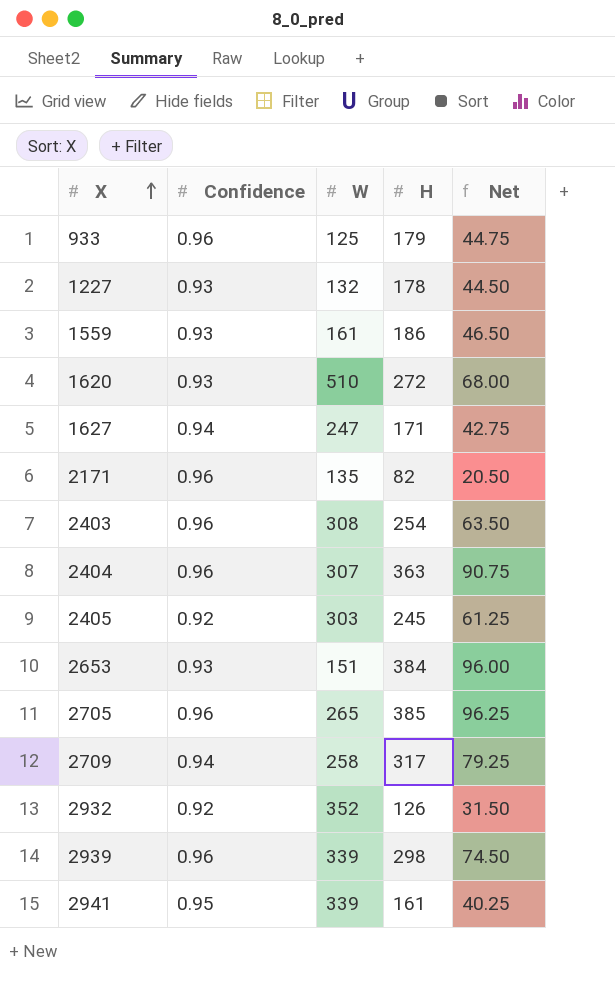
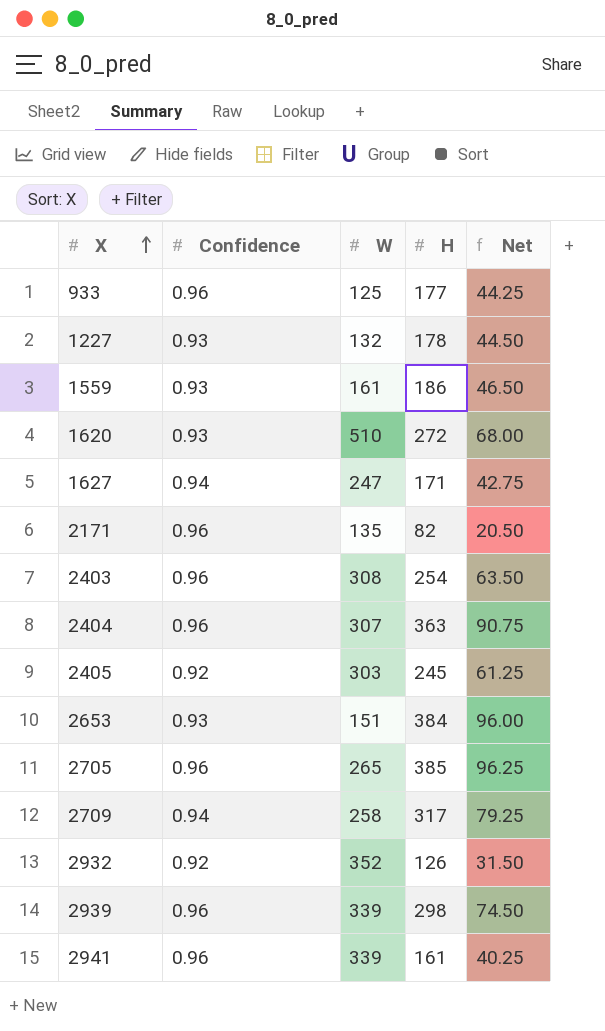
933 | H: 179 -> 177
933 | Net: 44.75 -> 44.25
2941 | Confidence: 0.95 -> 0.96

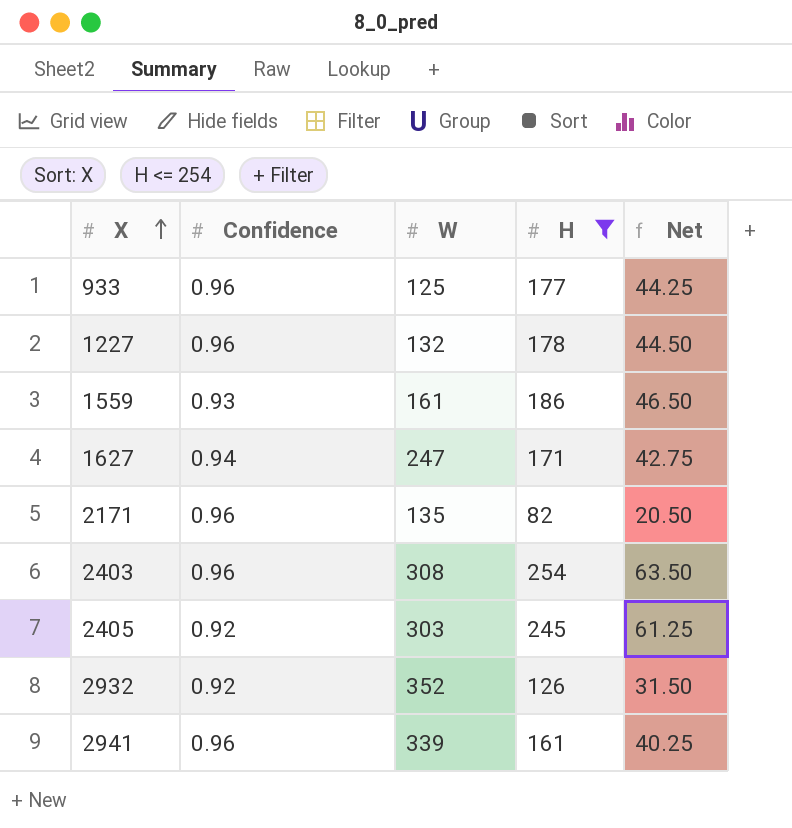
filter: none -> H <= 254
1227 | Confidence: 0.93 -> 0.96

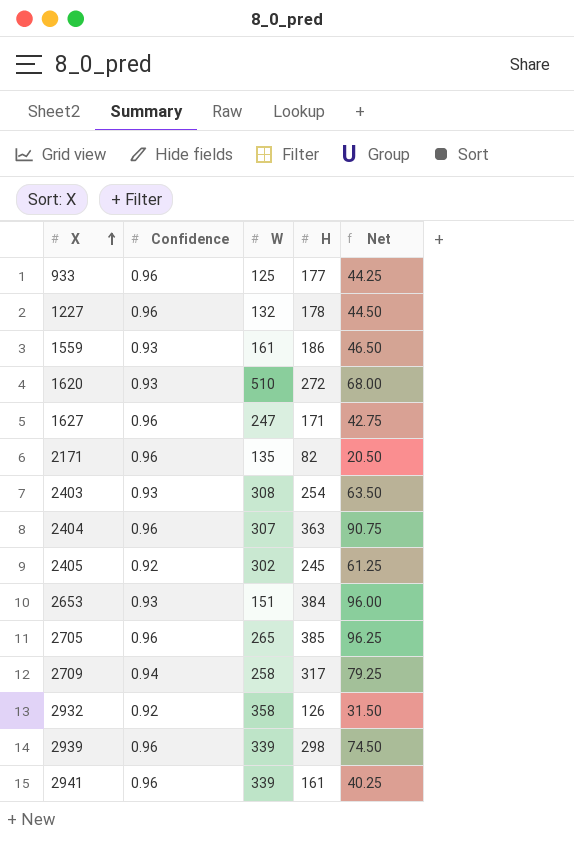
filter: H <= 254 -> none
1627 | Confidence: 0.94 -> 0.96
2403 | Confidence: 0.96 -> 0.93
2405 | W: 303 -> 302
2932 | W: 352 -> 358

